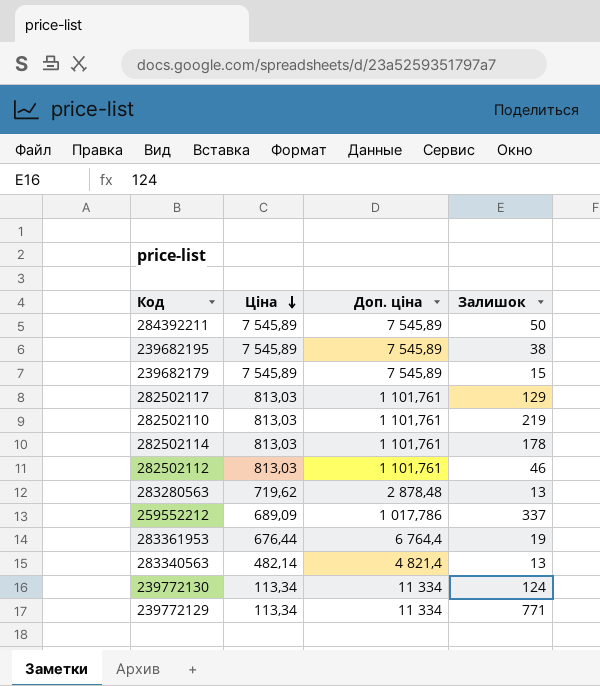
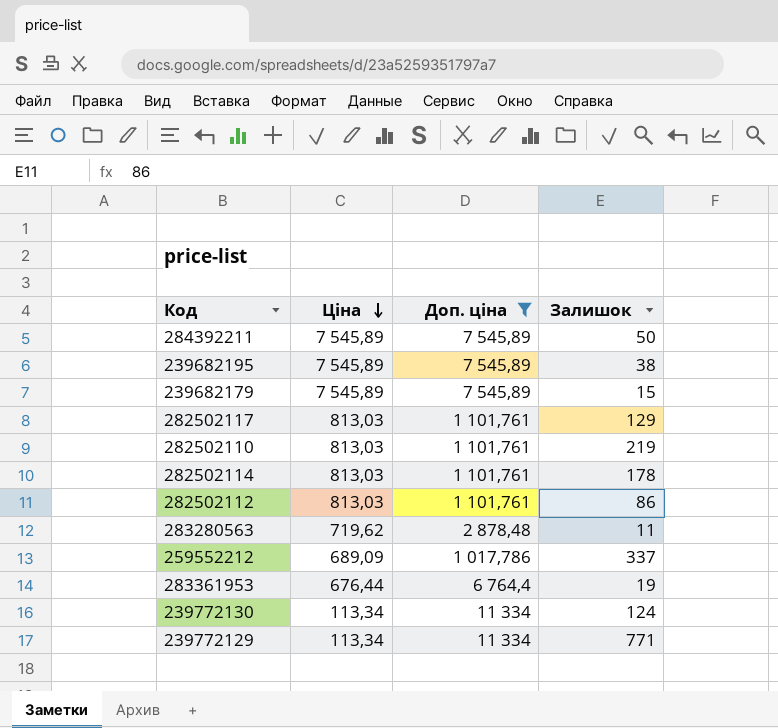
filter: none -> Доп. ціна != 4 821,4
282502112 | Залишок: 46 -> 86
283280563 | Залишок: 13 -> 11

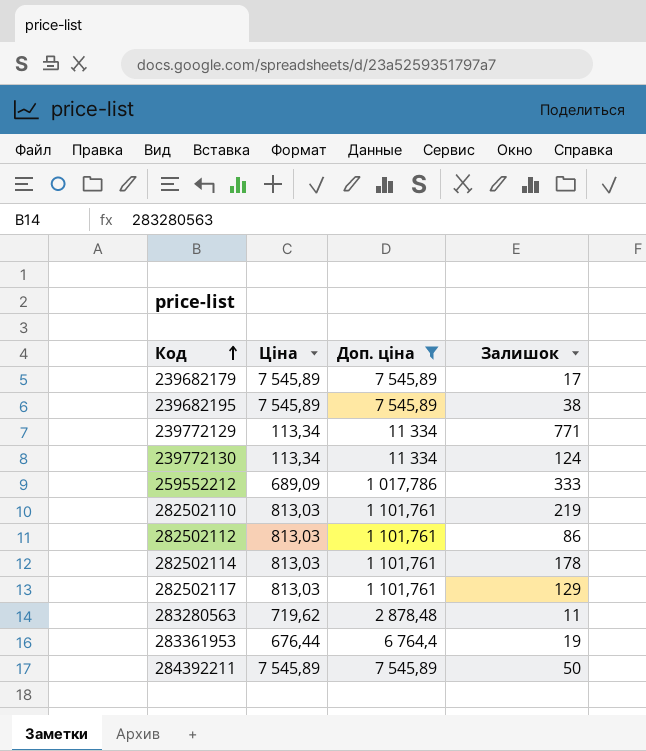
row order: Ціна descending -> Код ascending
239682179 | Залишок: 15 -> 17
259552212 | Залишок: 337 -> 333

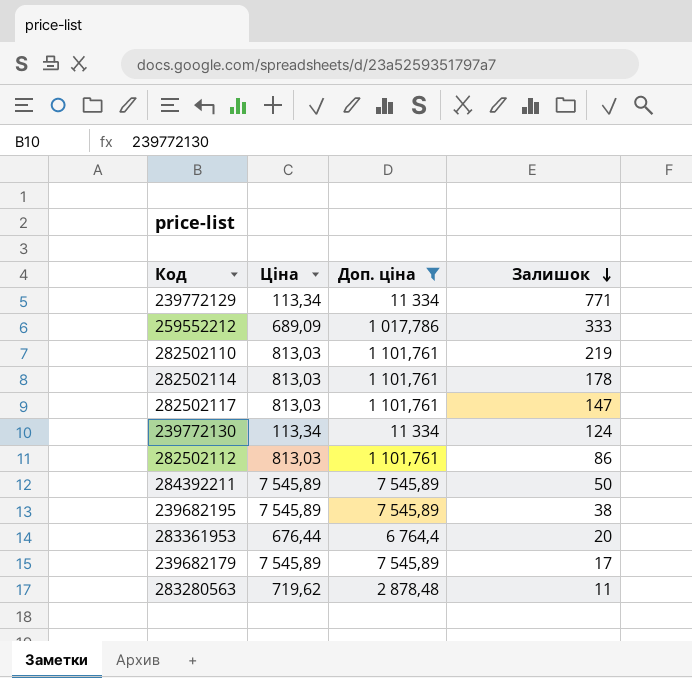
row order: Код ascending -> Залишок descending
282502117 | Залишок: 129 -> 147
283361953 | Залишок: 19 -> 20

